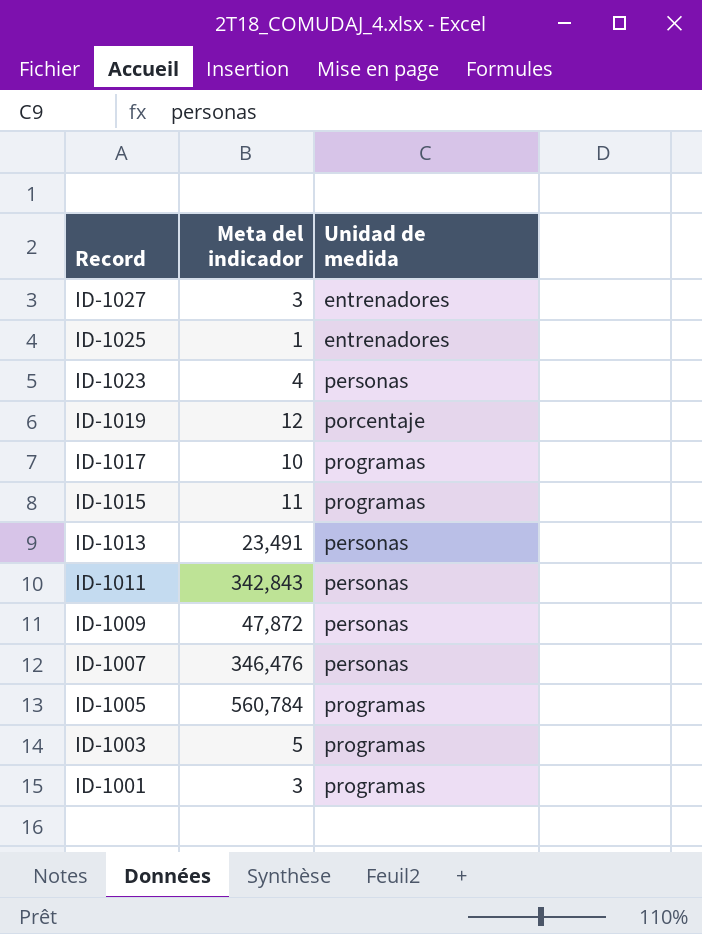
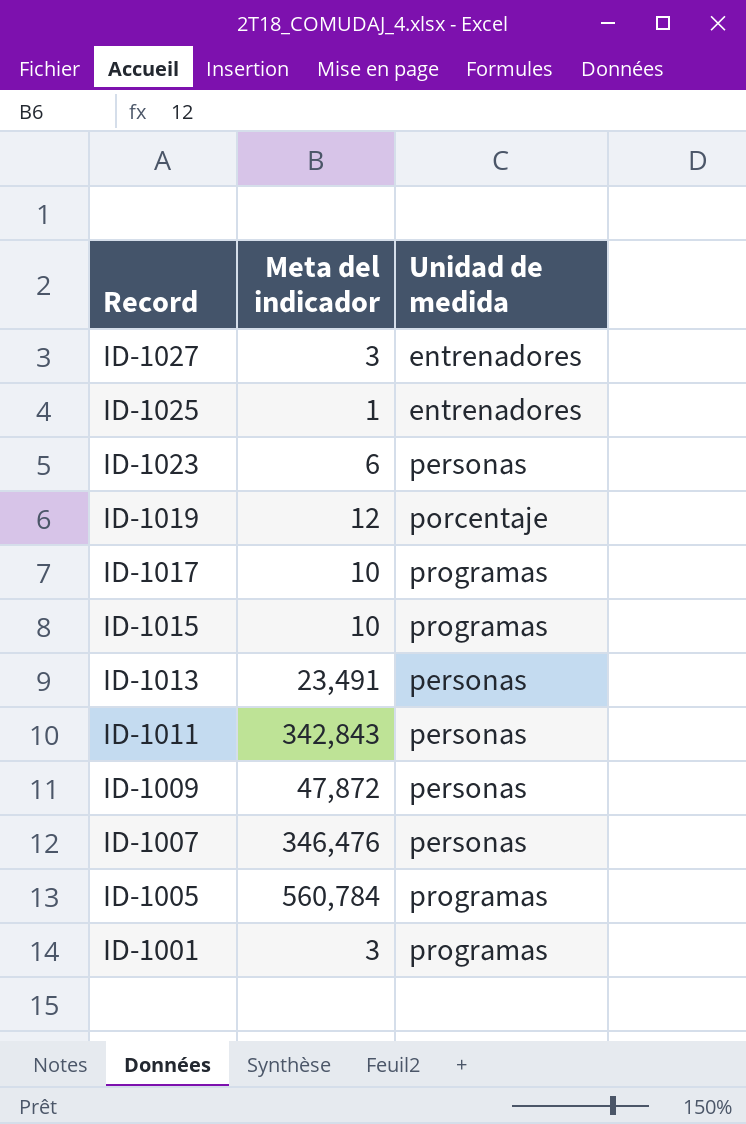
row ID-1003: 5 | programas -> none
ID-1023 | Meta del indicador: 4 -> 6
ID-1015 | Meta del indicador: 11 -> 10

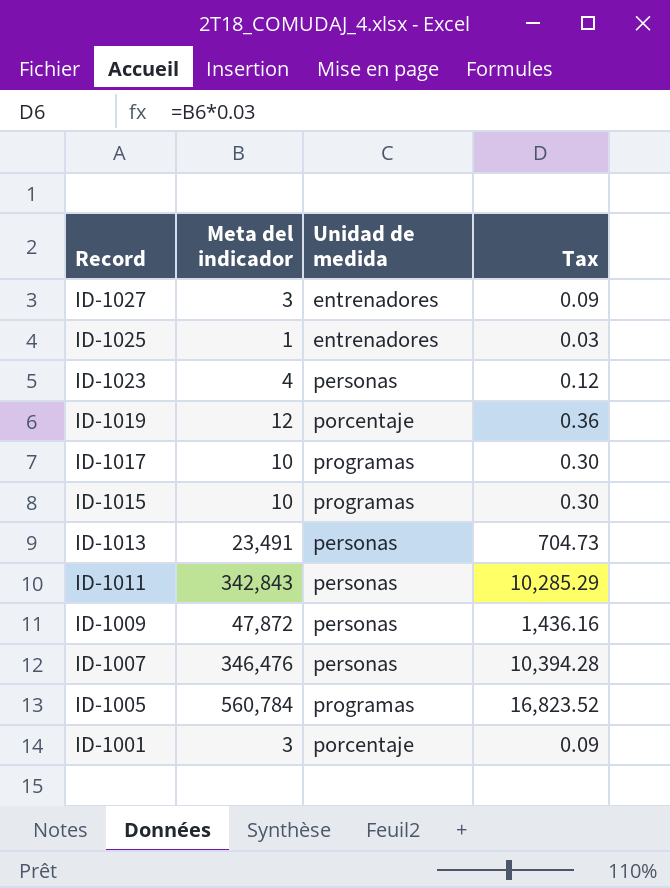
column Tax | formula: none -> [Meta del indicador] * 0.03
ID-1023 | Meta del indicador: 6 -> 4
ID-1001 | Unidad de medida: programas -> porcentaje

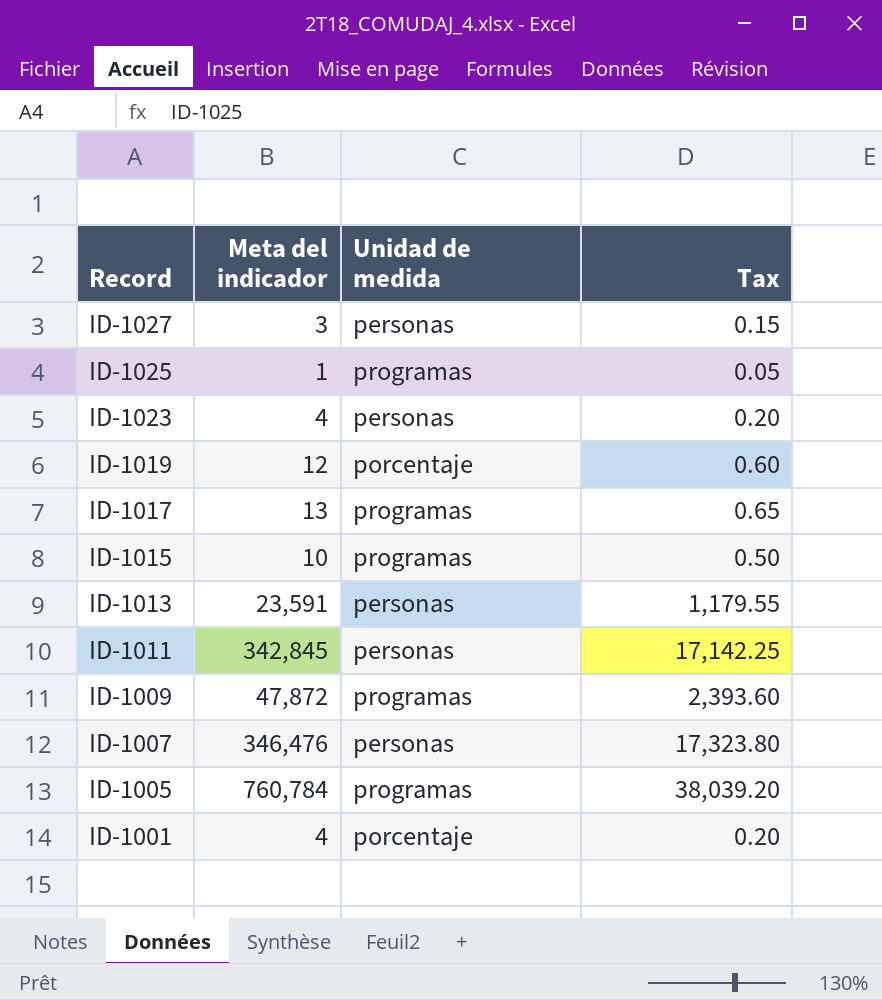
column Tax | formula: [Meta del indicador] * 0.03 -> [Meta del indicador] * 0.05
ID-1027 | Unidad de medida: entrenadores -> personas
ID-1025 | Unidad de medida: entrenadores -> programas
ID-1017 | Meta del indicador: 10 -> 13
ID-1013 | Meta del indicador: 23,491 -> 23,591
ID-1011 | Meta del indicador: 342,843 -> 342,845
ID-1009 | Unidad de medida: personas -> programas
ID-1005 | Meta del indicador: 560,784 -> 760,784
ID-1001 | Meta del indicador: 3 -> 4

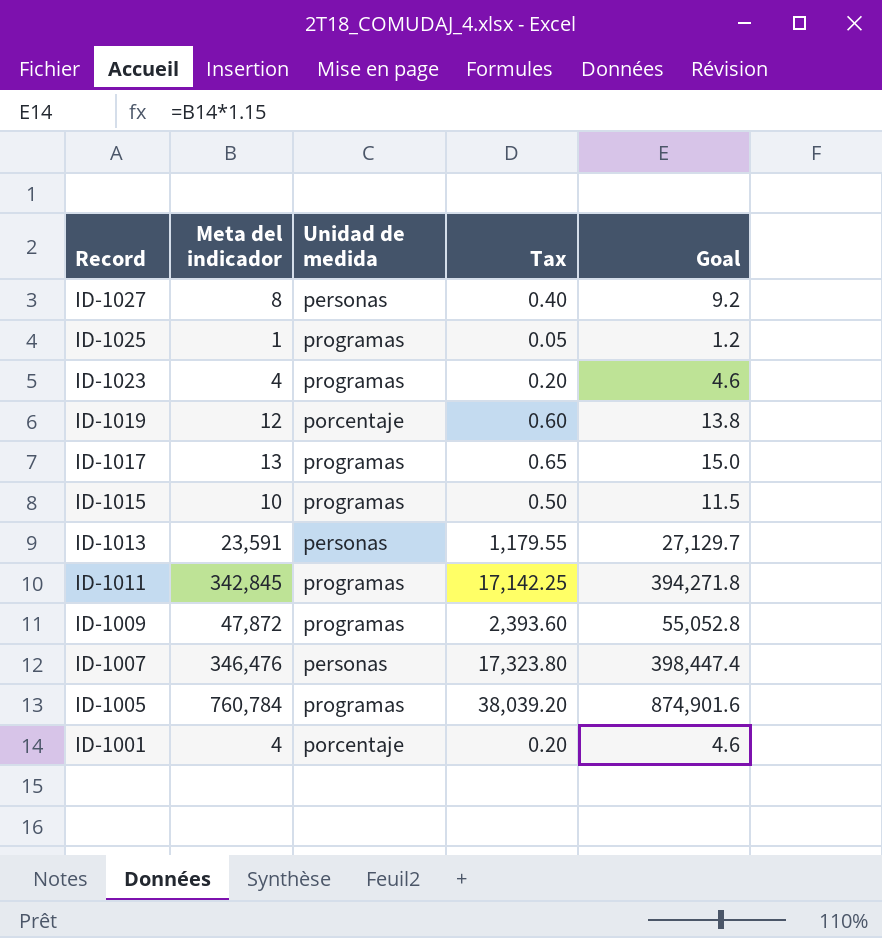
column Goal | formula: none -> [Meta del indicador] * 1.15
ID-1027 | Meta del indicador: 3 -> 8
ID-1027 | Tax: 0.15 -> 0.40
ID-1023 | Unidad de medida: personas -> programas
ID-1011 | Unidad de medida: personas -> programas

